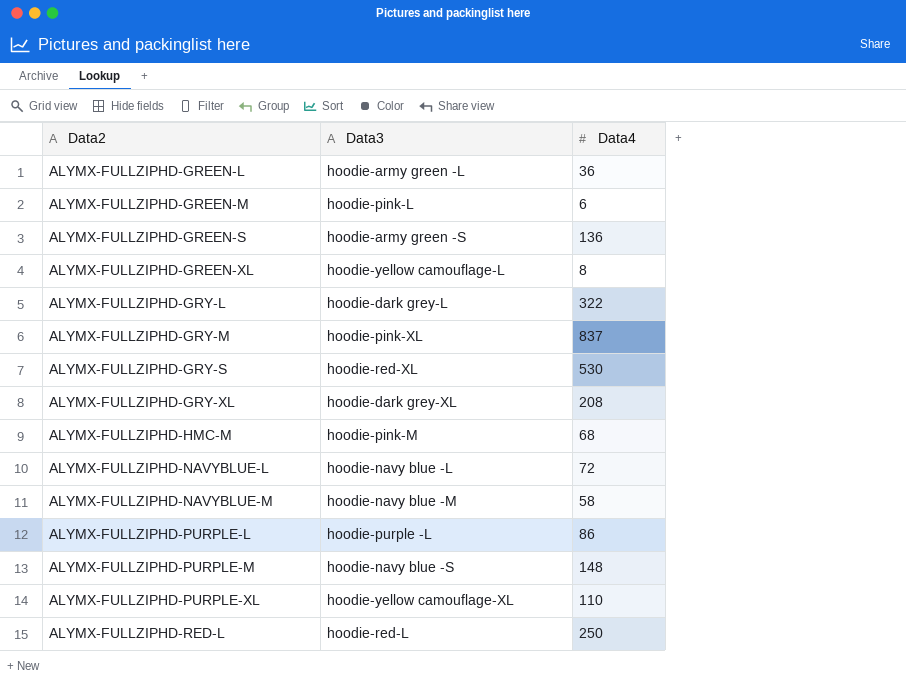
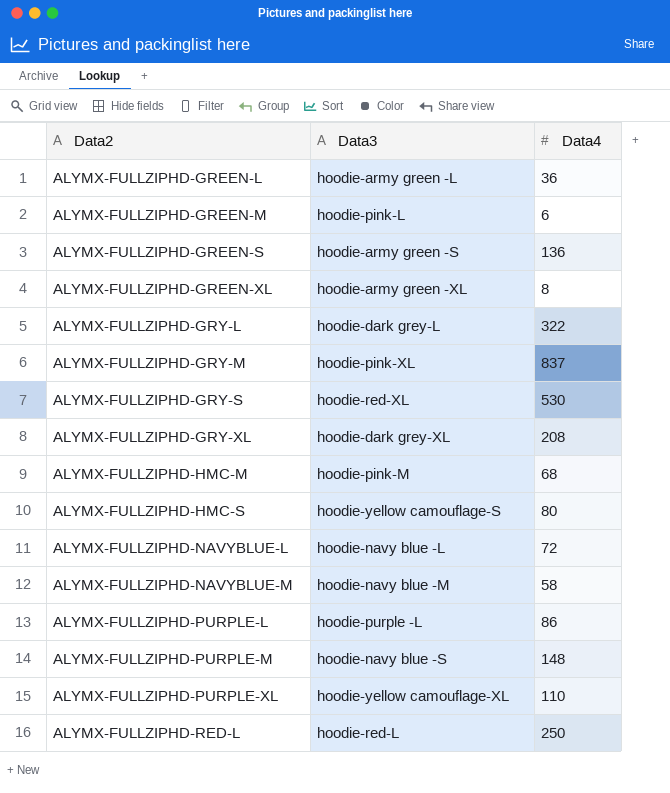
ALYMX-FULLZIPHD-GREEN-XL | Data3: hoodie-yellow camouflage-L -> hoodie-army green -XL
row ALYMX-FULLZIPHD-HMC-S: none -> hoodie-yellow camouflage-S | 80

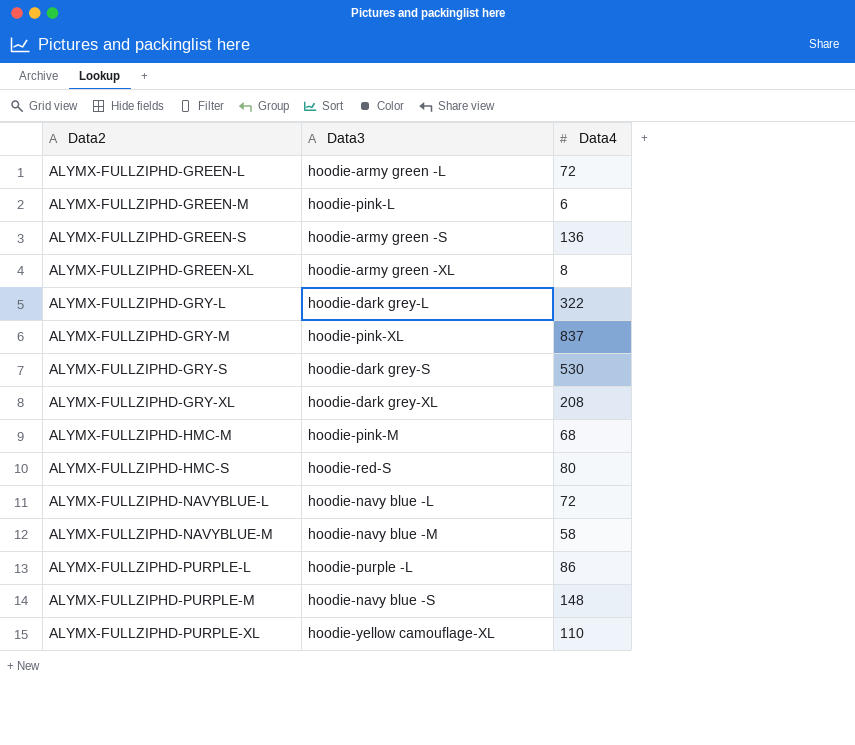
row ALYMX-FULLZIPHD-RED-L: hoodie-red-L | 250 -> none
ALYMX-FULLZIPHD-GREEN-L | Data4: 36 -> 72
ALYMX-FULLZIPHD-GRY-S | Data3: hoodie-red-XL -> hoodie-dark grey-S
ALYMX-FULLZIPHD-HMC-S | Data3: hoodie-yellow camouflage-S -> hoodie-red-S

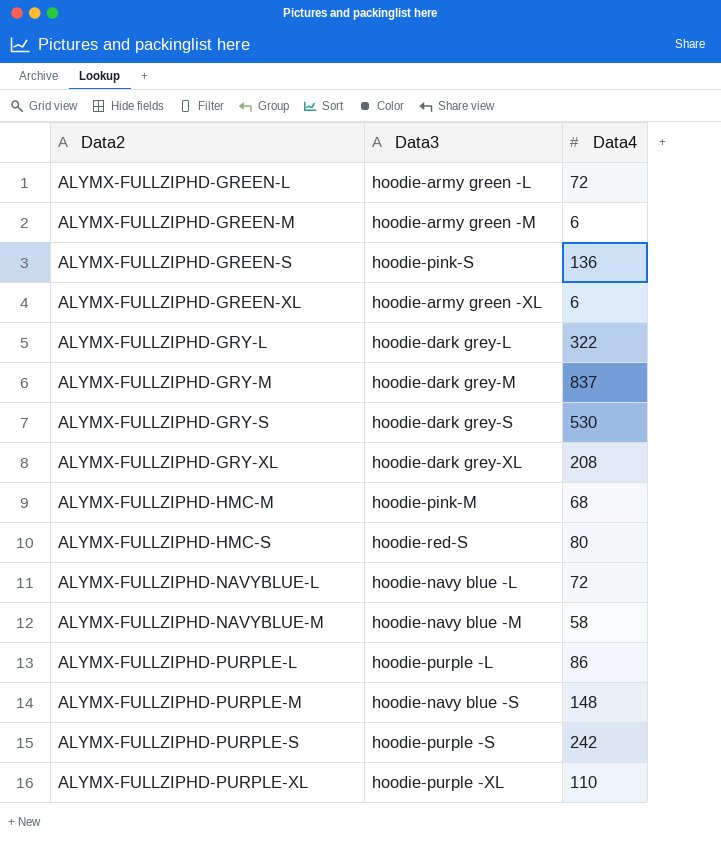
ALYMX-FULLZIPHD-GREEN-M | Data3: hoodie-pink-L -> hoodie-army green -M
ALYMX-FULLZIPHD-GREEN-S | Data3: hoodie-army green -S -> hoodie-pink-S
ALYMX-FULLZIPHD-GREEN-XL | Data4: 8 -> 6
ALYMX-FULLZIPHD-GRY-M | Data3: hoodie-pink-XL -> hoodie-dark grey-M
row ALYMX-FULLZIPHD-PURPLE-S: none -> hoodie-purple -S | 242
ALYMX-FULLZIPHD-PURPLE-XL | Data3: hoodie-yellow camouflage-XL -> hoodie-purple -XL

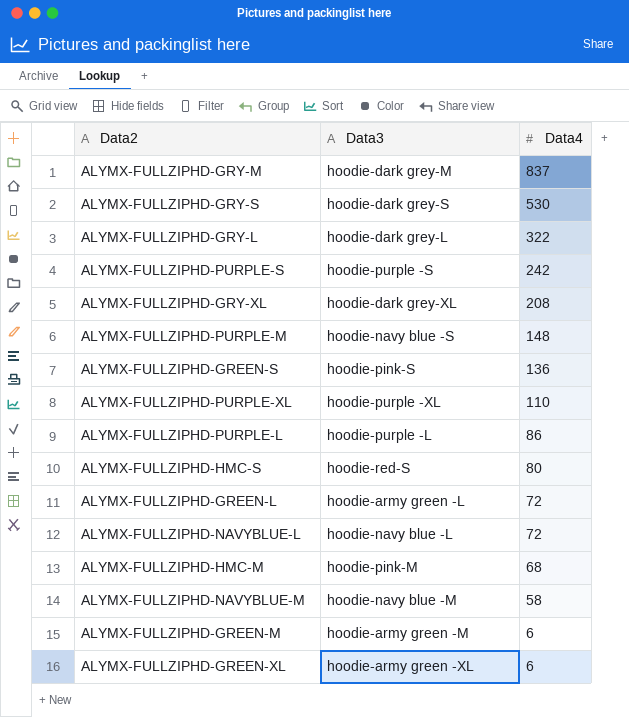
row order: Data2 ascending -> Data4 descending

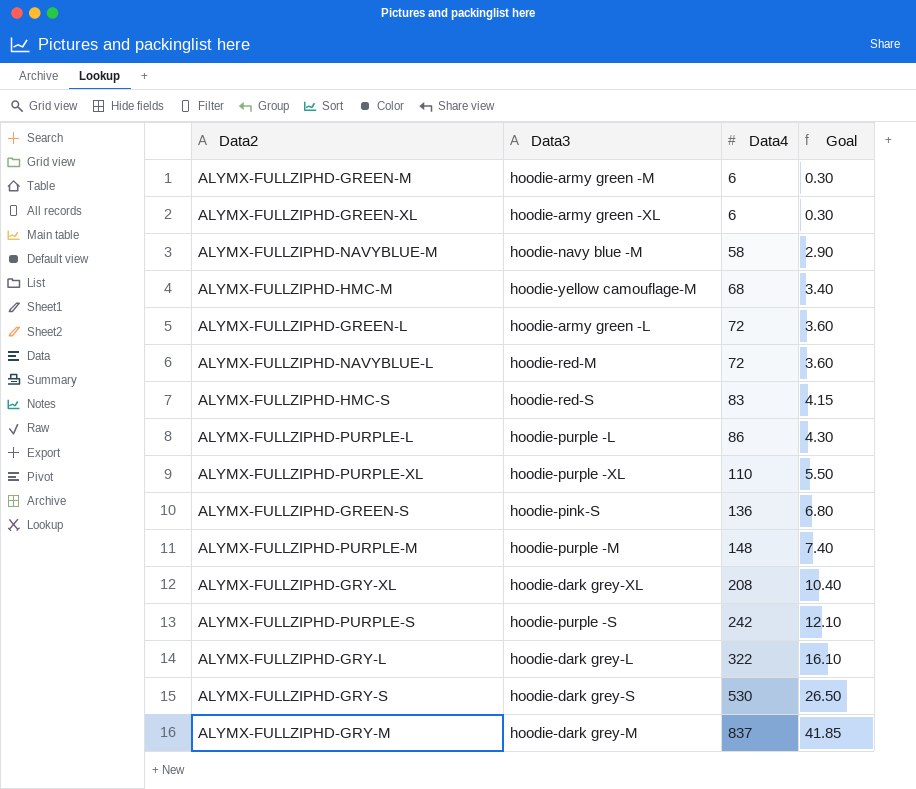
row order: Data4 descending -> Data4 ascending
column Goal | formula: none -> [Data4] * 0.05
ALYMX-FULLZIPHD-HMC-M | Data3: hoodie-pink-M -> hoodie-yellow camouflage-M
ALYMX-FULLZIPHD-NAVYBLUE-L | Data3: hoodie-navy blue -L -> hoodie-red-M
ALYMX-FULLZIPHD-HMC-S | Data4: 80 -> 83
ALYMX-FULLZIPHD-PURPLE-M | Data3: hoodie-navy blue -S -> hoodie-purple -M

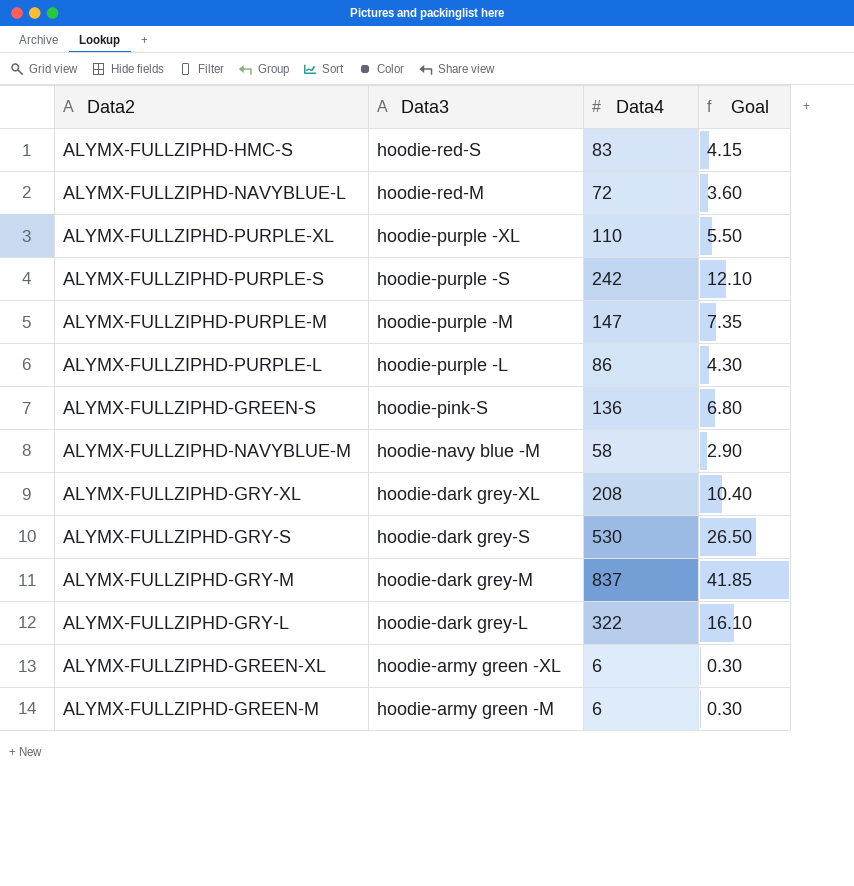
row order: Data4 ascending -> Data3 descending
row ALYMX-FULLZIPHD-HMC-M: hoodie-yellow camouflage-M | 68 | 3.40 -> none
row ALYMX-FULLZIPHD-GREEN-L: hoodie-army green -L | 72 | 3.60 -> none
ALYMX-FULLZIPHD-PURPLE-M | Data4: 148 -> 147
ALYMX-FULLZIPHD-PURPLE-M | Goal: 7.40 -> 7.35

